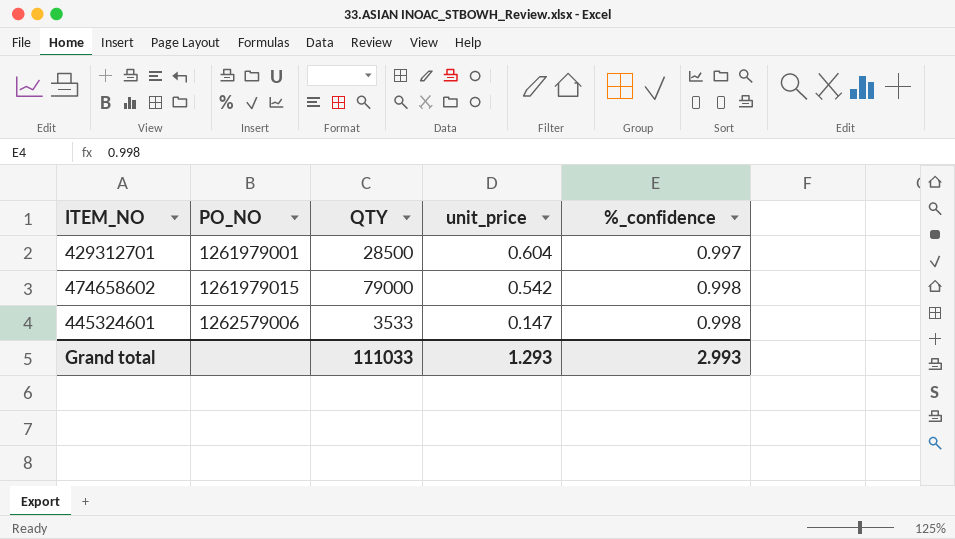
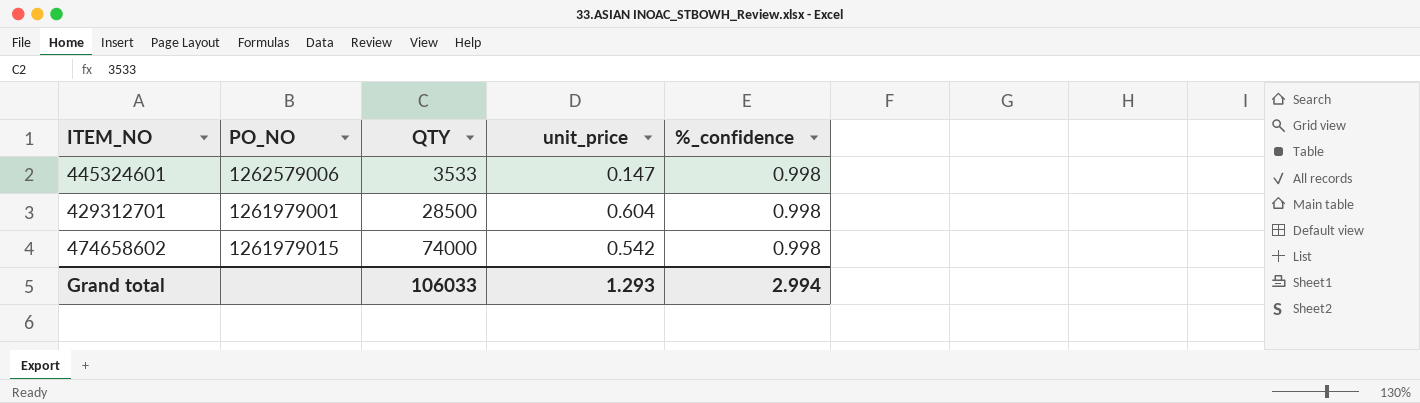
row order: PO_NO ascending -> QTY ascending
429312701 | %_confidence: 0.997 -> 0.998
474658602 | QTY: 79000 -> 74000
Grand total | QTY: 111033 -> 106033
Grand total | %_confidence: 2.993 -> 2.994

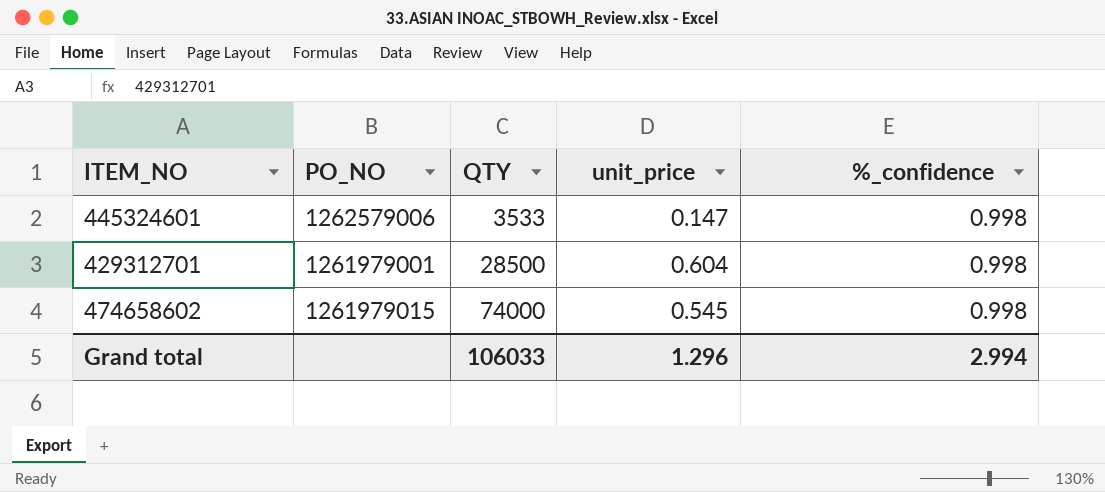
474658602 | unit_price: 0.542 -> 0.545
Grand total | unit_price: 1.293 -> 1.296

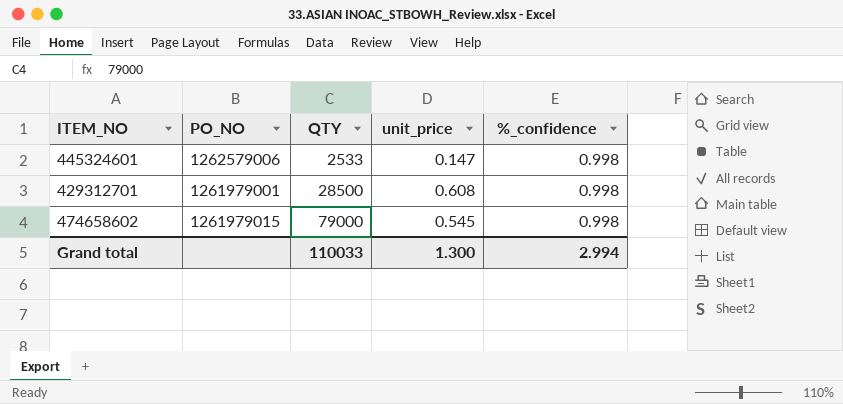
445324601 | QTY: 3533 -> 2533
429312701 | unit_price: 0.604 -> 0.608
474658602 | QTY: 74000 -> 79000
Grand total | QTY: 106033 -> 110033
Grand total | unit_price: 1.296 -> 1.300

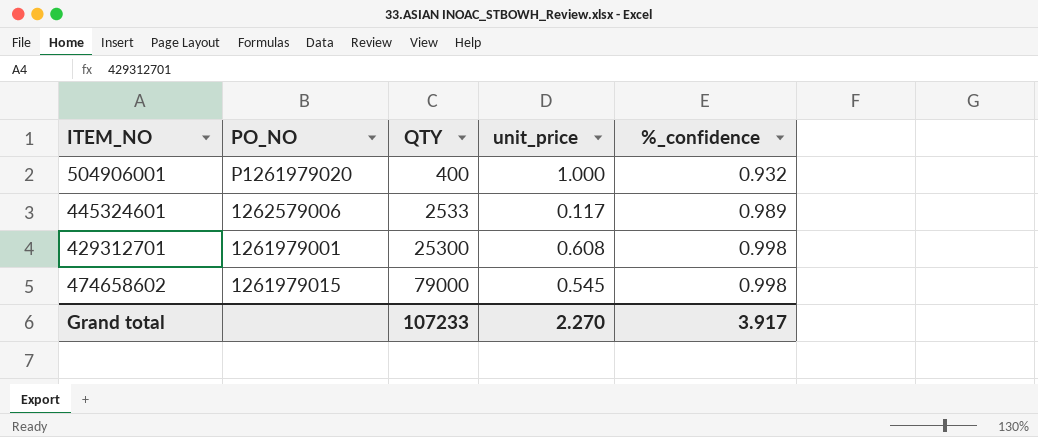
row 504906001: none -> P1261979020 | 400 | 1.000 | 0.932
445324601 | unit_price: 0.147 -> 0.117
445324601 | %_confidence: 0.998 -> 0.989
429312701 | QTY: 28500 -> 25300
Grand total | QTY: 110033 -> 107233
Grand total | unit_price: 1.300 -> 2.270
Grand total | %_confidence: 2.994 -> 3.917

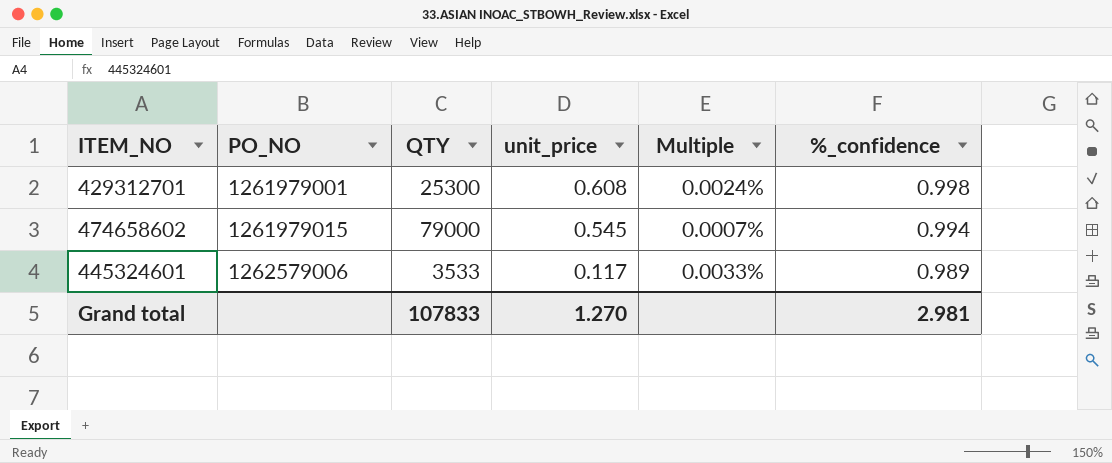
row order: QTY ascending -> PO_NO ascending
column Multiple | formula: none -> [unit_price] / [QTY]
row 504906001: P1261979020 | 400 | 1.000 | 0.932 -> none
474658602 | %_confidence: 0.998 -> 0.994
445324601 | QTY: 2533 -> 3533
Grand total | QTY: 107233 -> 107833
Grand total | unit_price: 2.270 -> 1.270
Grand total | %_confidence: 3.917 -> 2.981

